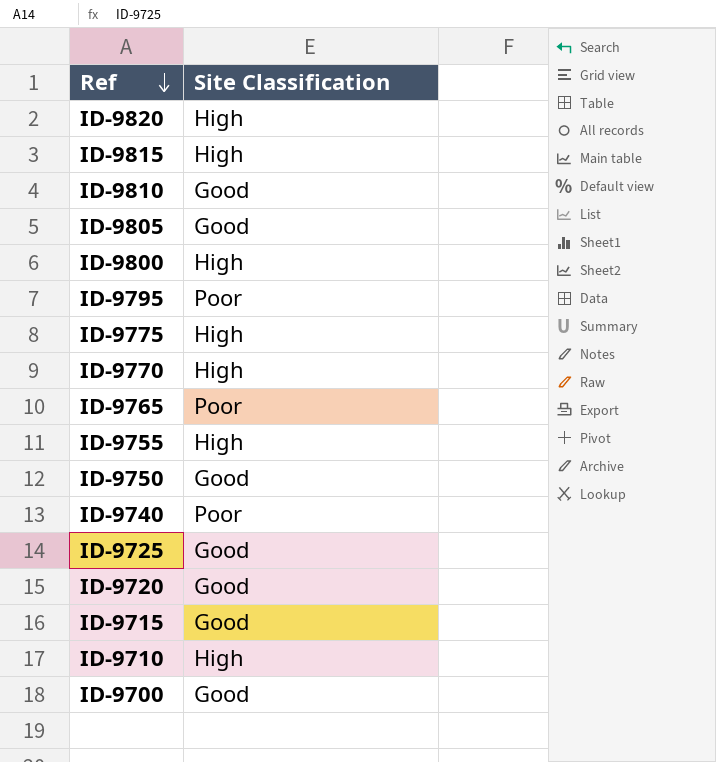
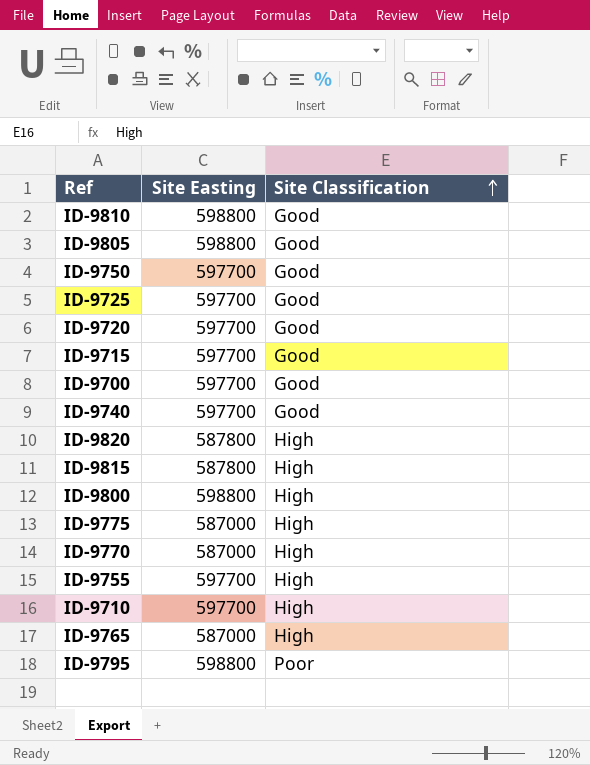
row order: Ref descending -> Site Classification ascending
column Site Easting | position: none -> 2
ID-9740 | Site Classification: Poor -> Good
ID-9765 | Site Classification: Poor -> High

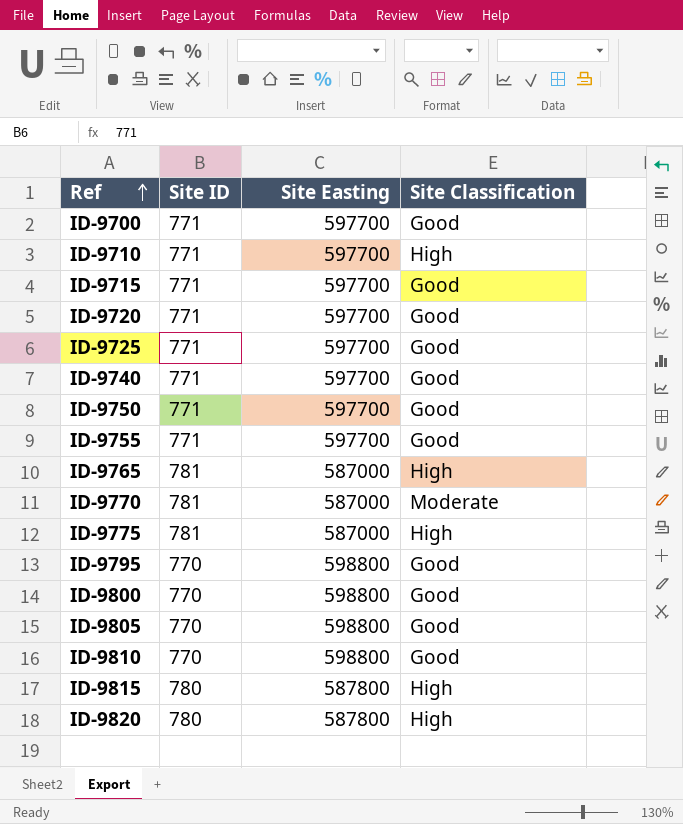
row order: Site Classification ascending -> Ref ascending
column Site ID | position: none -> 2
ID-9755 | Site Classification: High -> Good
ID-9770 | Site Classification: High -> Moderate
ID-9795 | Site Classification: Poor -> Good
ID-9800 | Site Classification: High -> Good

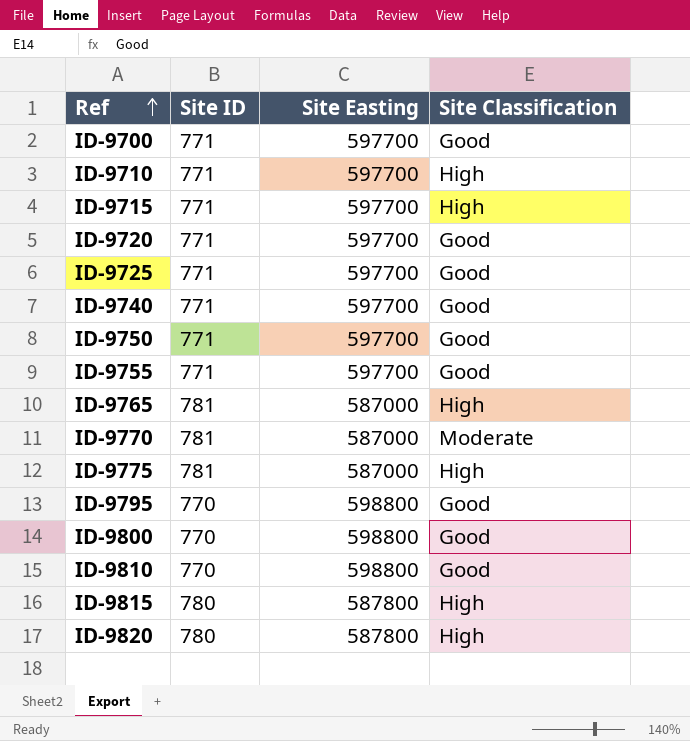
row ID-9805: 770 | 598800 | Good -> none
ID-9715 | Site Classification: Good -> High

